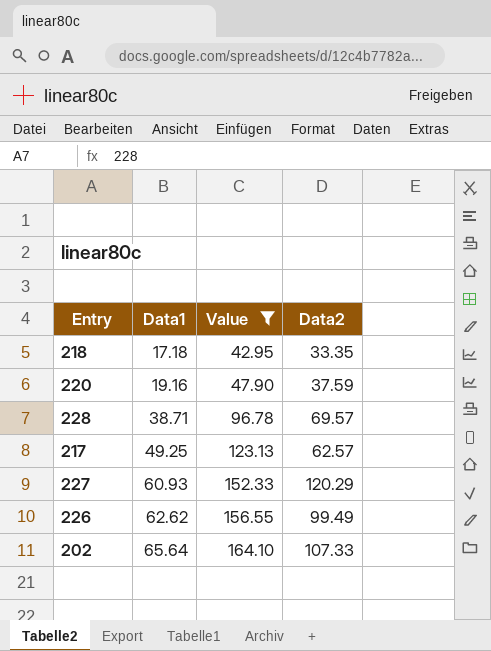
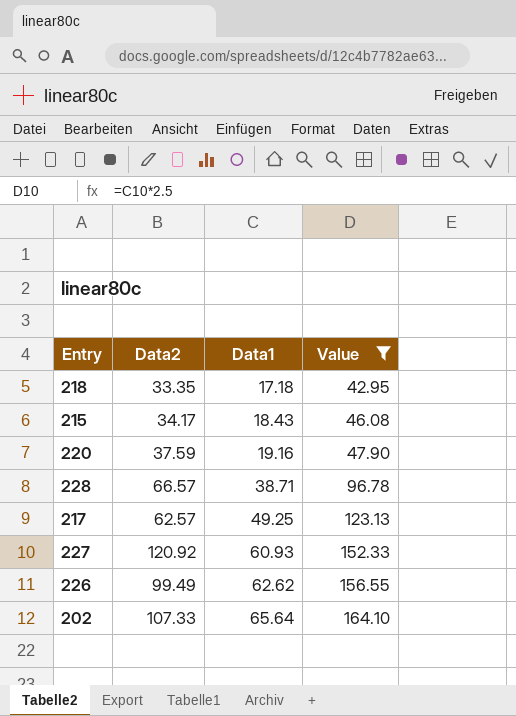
column Data2 | position: 4 -> 2
row 215: none -> 34.17 | 18.43 | 46.08
228 | Data2: 69.57 -> 66.57
227 | Data2: 120.29 -> 120.92

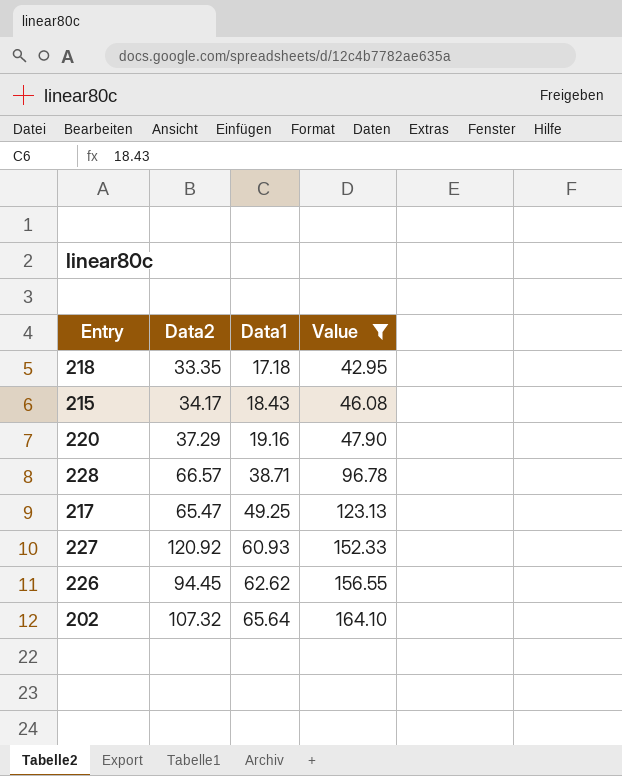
220 | Data2: 37.59 -> 37.29
217 | Data2: 62.57 -> 65.47
226 | Data2: 99.49 -> 94.45
202 | Data2: 107.33 -> 107.32

